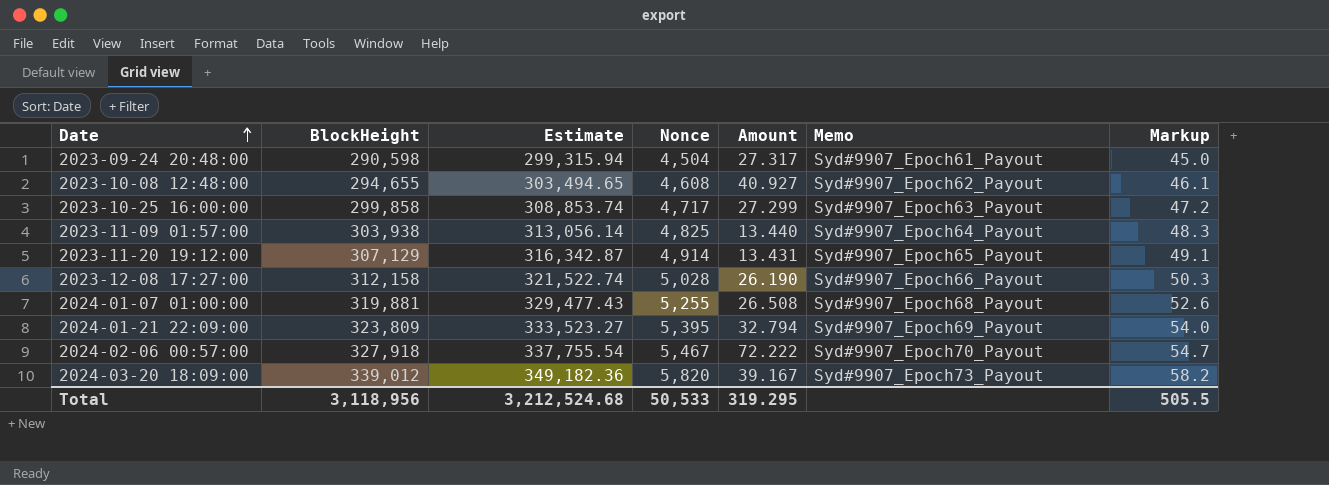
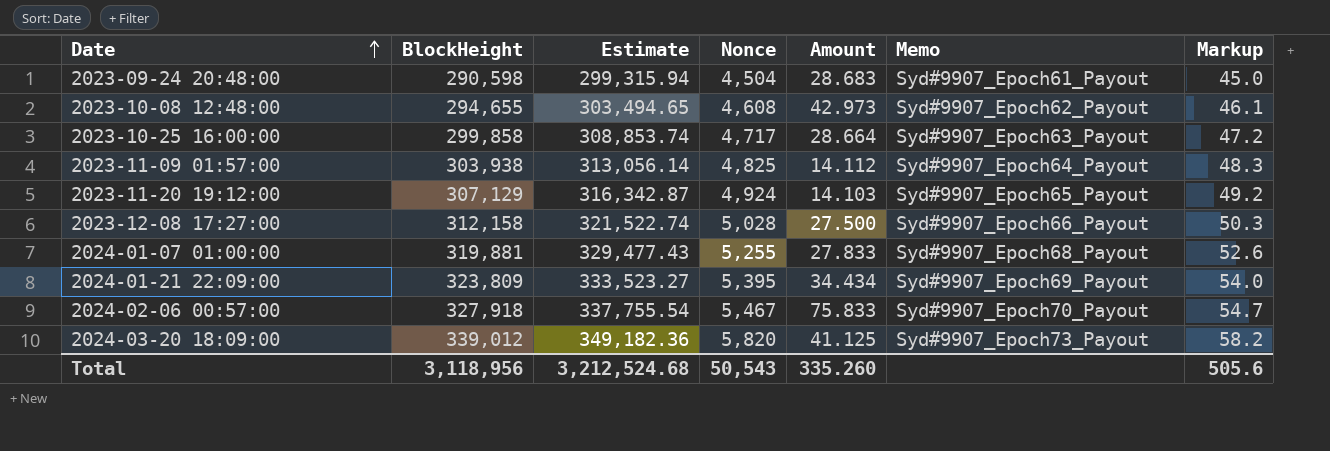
2023-09-24 20:48:00 | Amount: 27.317 -> 28.683
2023-10-08 12:48:00 | Amount: 40.927 -> 42.973
2023-10-25 16:00:00 | Amount: 27.299 -> 28.664
2023-11-09 01:57:00 | Amount: 13.440 -> 14.112
2023-11-20 19:12:00 | Nonce: 4,914 -> 4,924
2023-11-20 19:12:00 | Amount: 13.431 -> 14.103
2023-11-20 19:12:00 | Markup: 49.1 -> 49.2
2023-12-08 17:27:00 | Amount: 26.190 -> 27.500
2024-01-07 01:00:00 | Amount: 26.508 -> 27.833
2024-01-21 22:09:00 | Amount: 32.794 -> 34.434
2024-02-06 00:57:00 | Amount: 72.222 -> 75.833
2024-03-20 18:09:00 | Amount: 39.167 -> 41.125
Total | Nonce: 50,533 -> 50,543
Total | Amount: 319.295 -> 335.260
Total | Markup: 505.5 -> 505.6

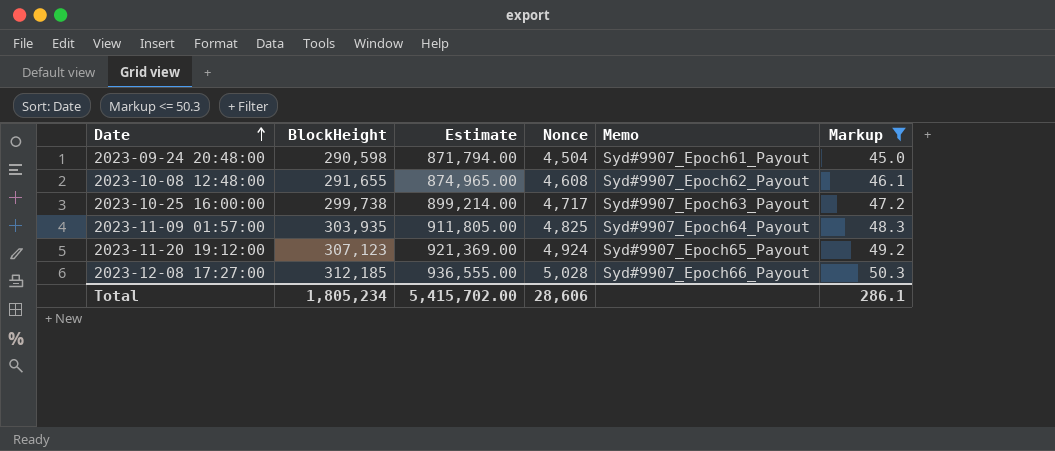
filter: none -> Markup <= 50.3
column Amount | position: 5 -> none
column Estimate | formula: [BlockHeight] * 1.03 -> [BlockHeight] * 3
2023-10-08 12:48:00 | BlockHeight: 294,655 -> 291,655
2023-10-25 16:00:00 | BlockHeight: 299,858 -> 299,738
2023-11-09 01:57:00 | BlockHeight: 303,938 -> 303,935
2023-11-20 19:12:00 | BlockHeight: 307,129 -> 307,123
2023-12-08 17:27:00 | BlockHeight: 312,158 -> 312,185
Total | BlockHeight: 3,118,956 -> 1,805,234
Total | Estimate: 3,212,524.68 -> 5,415,702.00
Total | Nonce: 50,543 -> 28,606
Total | Markup: 505.6 -> 286.1

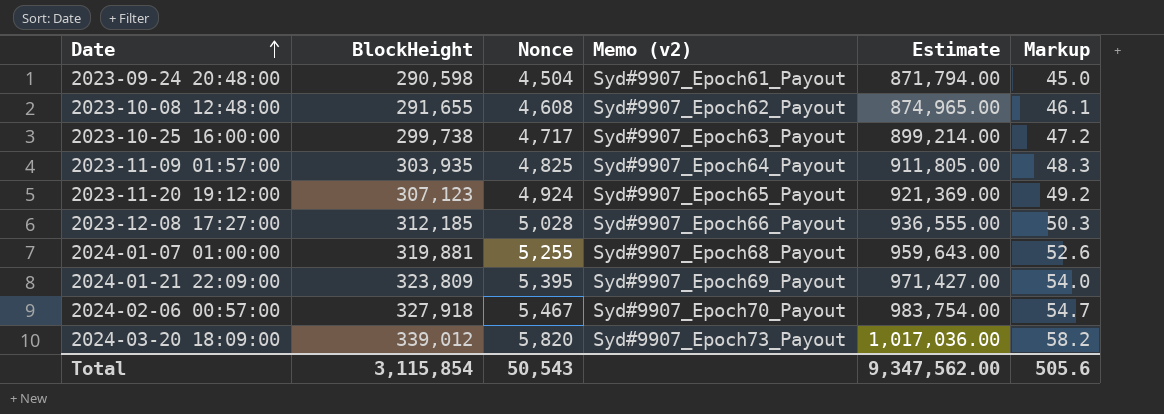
filter: Markup <= 50.3 -> none
column name: Memo -> Memo (v2)
column Estimate | position: 3 -> 5
Total | BlockHeight: 1,805,234 -> 3,115,854
Total | Nonce: 28,606 -> 50,543
Total | Estimate: 5,415,702.00 -> 9,347,562.00
Total | Markup: 286.1 -> 505.6

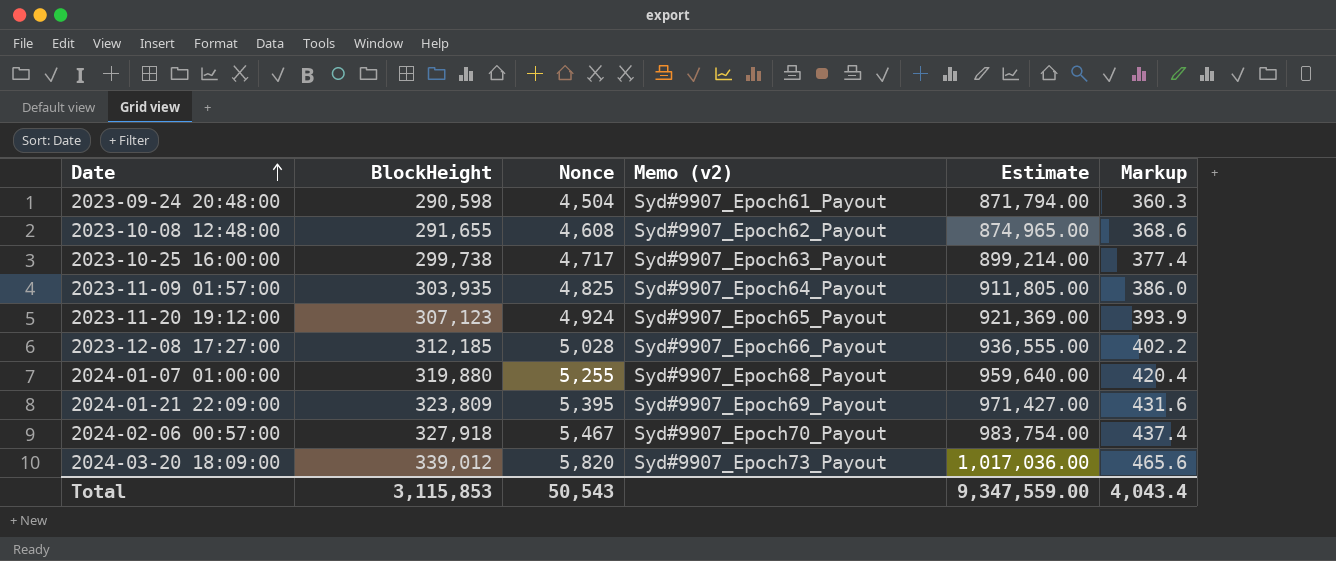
column Markup | formula: [Nonce] * 0.01 -> [Nonce] * 0.08
2024-01-07 01:00:00 | BlockHeight: 319,881 -> 319,880
2024-01-07 01:00:00 | Estimate: 959,643.00 -> 959,640.00
Total | BlockHeight: 3,115,854 -> 3,115,853
Total | Estimate: 9,347,562.00 -> 9,347,559.00
Total | Markup: 505.6 -> 4,043.4

